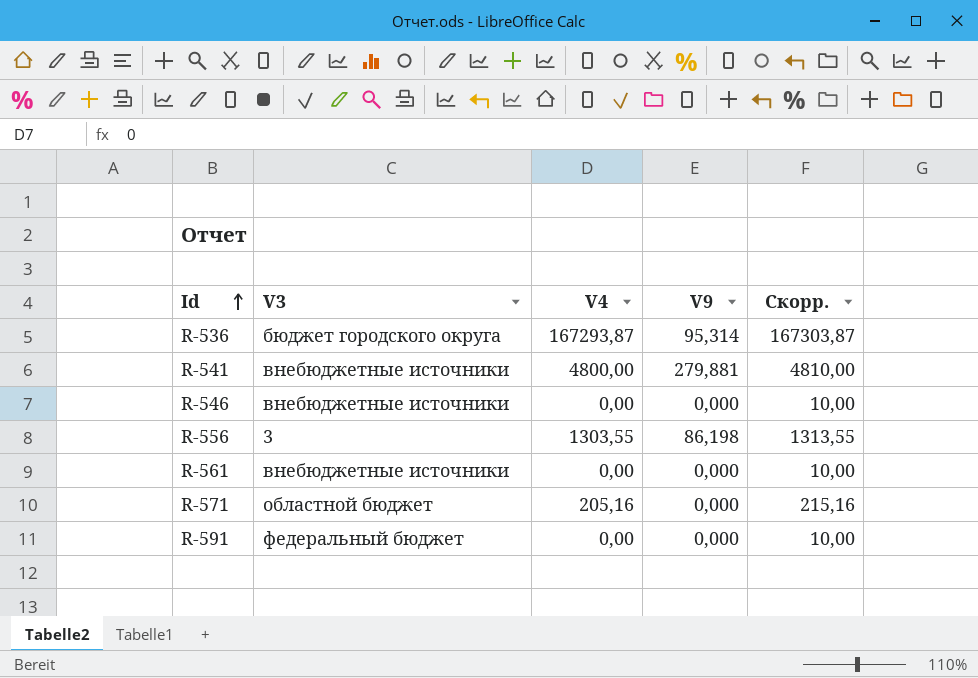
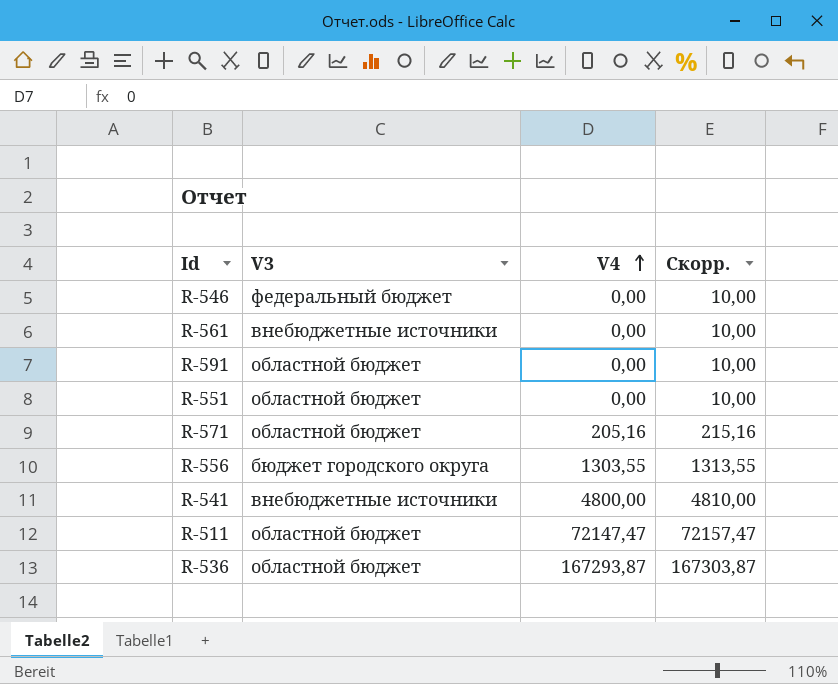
row order: Id ascending -> V4 ascending
column V9 | position: 4 -> none
R-546 | V3: внебюджетные источники -> федеральный бюджет
R-591 | V3: федеральный бюджет -> областной бюджет
row R-551: none -> областной бюджет | 0,00 | 10,00
R-556 | V3: 3 -> бюджет городского округа
row R-511: none -> областной бюджет | 72147,47 | 72157,47
R-536 | V3: бюджет городского округа -> областной бюджет

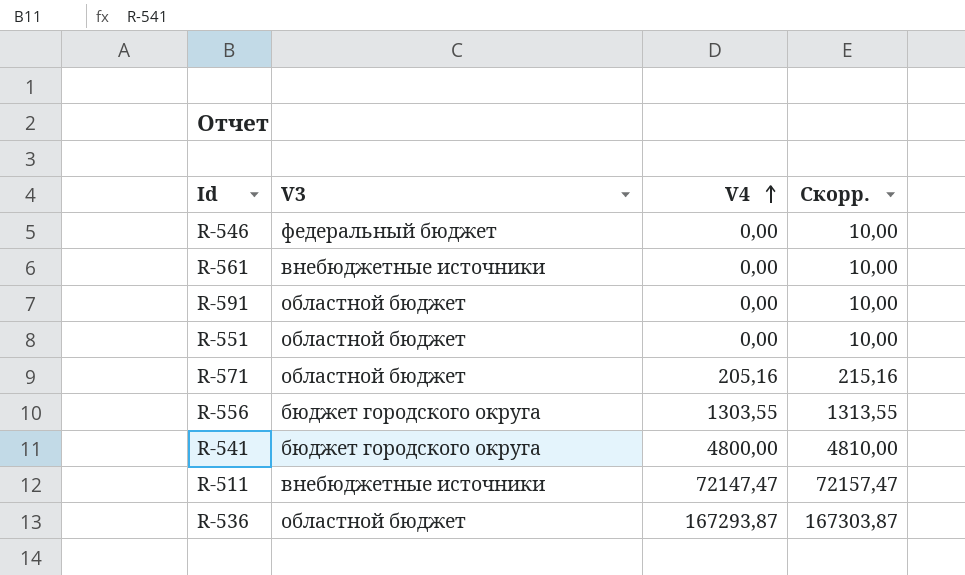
R-541 | V3: внебюджетные источники -> бюджет городского округа
R-511 | V3: областной бюджет -> внебюджетные источники

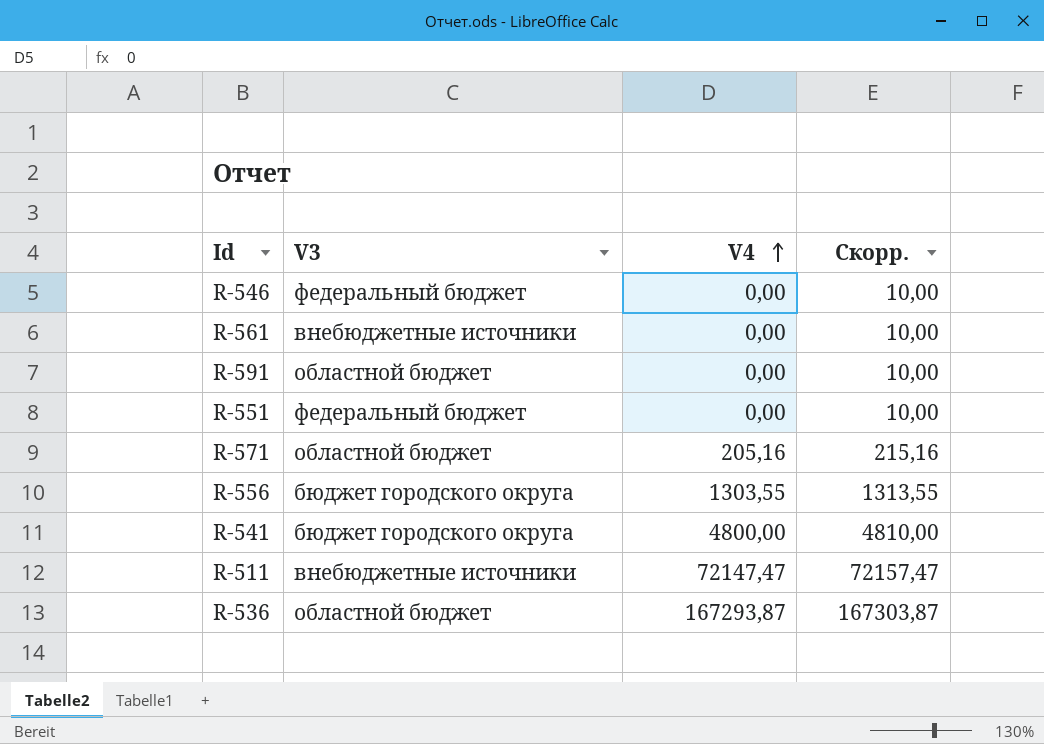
R-551 | V3: областной бюджет -> федеральный бюджет

